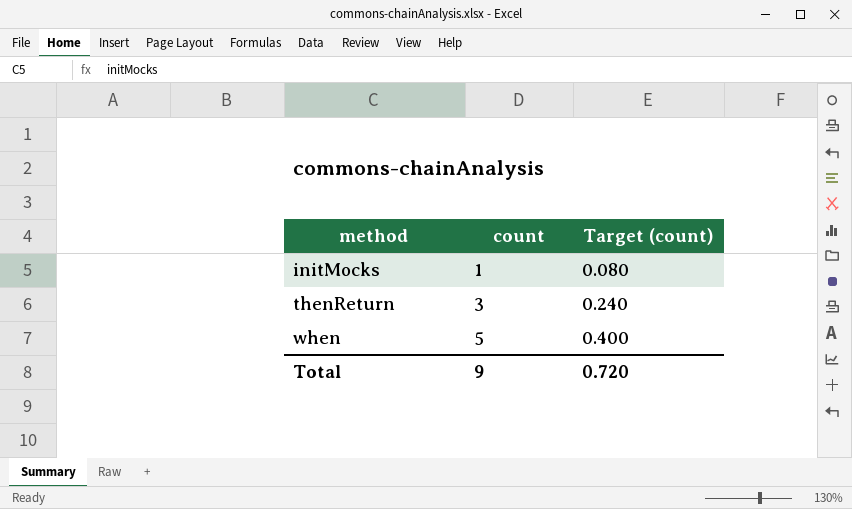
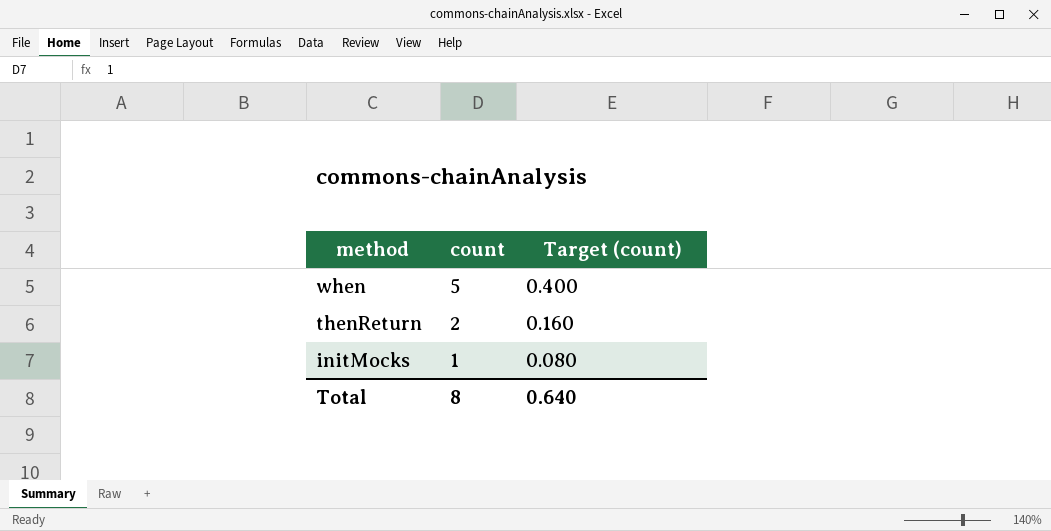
row order: method ascending -> method descending
thenReturn | count: 3 -> 2
thenReturn | Target (count): 0.240 -> 0.160
Total | count: 9 -> 8
Total | Target (count): 0.720 -> 0.640

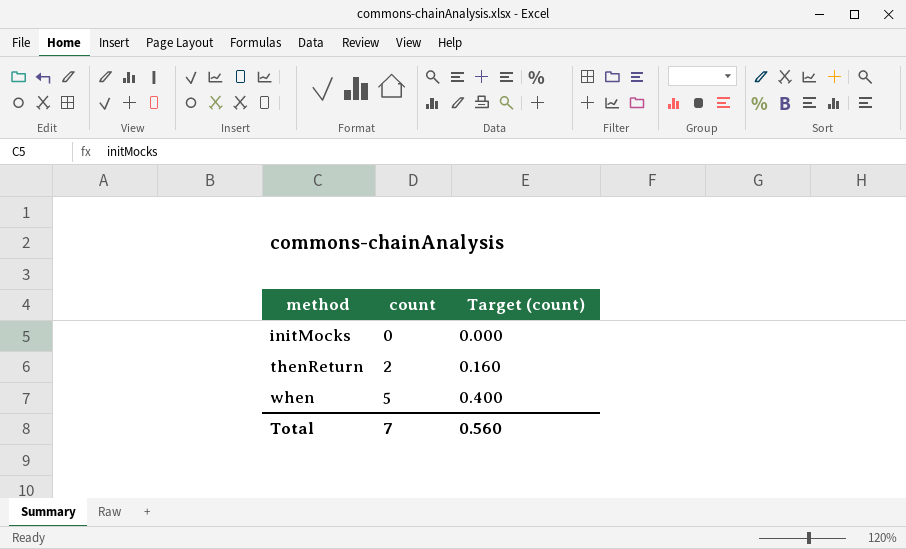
row order: method descending -> method ascending
initMocks | count: 1 -> 0
initMocks | Target (count): 0.080 -> 0.000
Total | count: 8 -> 7
Total | Target (count): 0.640 -> 0.560

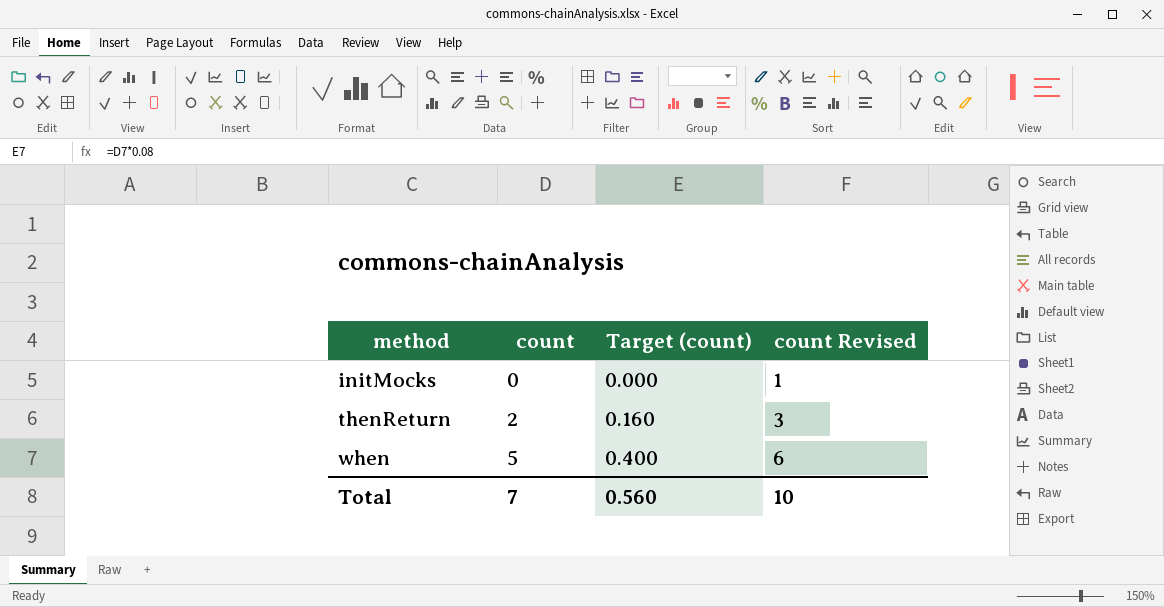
column count Revised | formula: none -> [count] + 1

